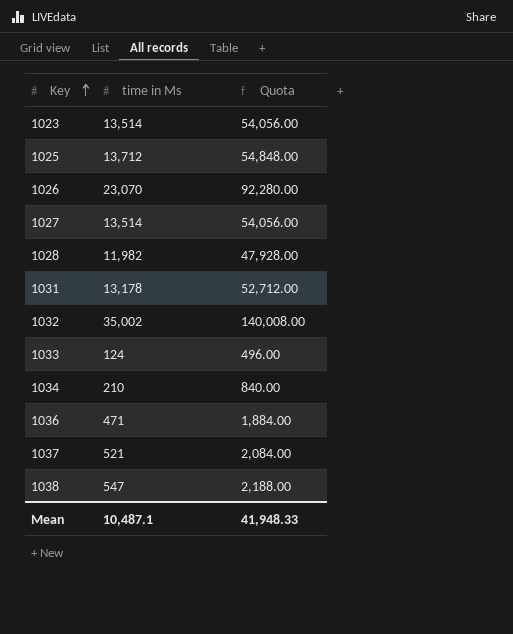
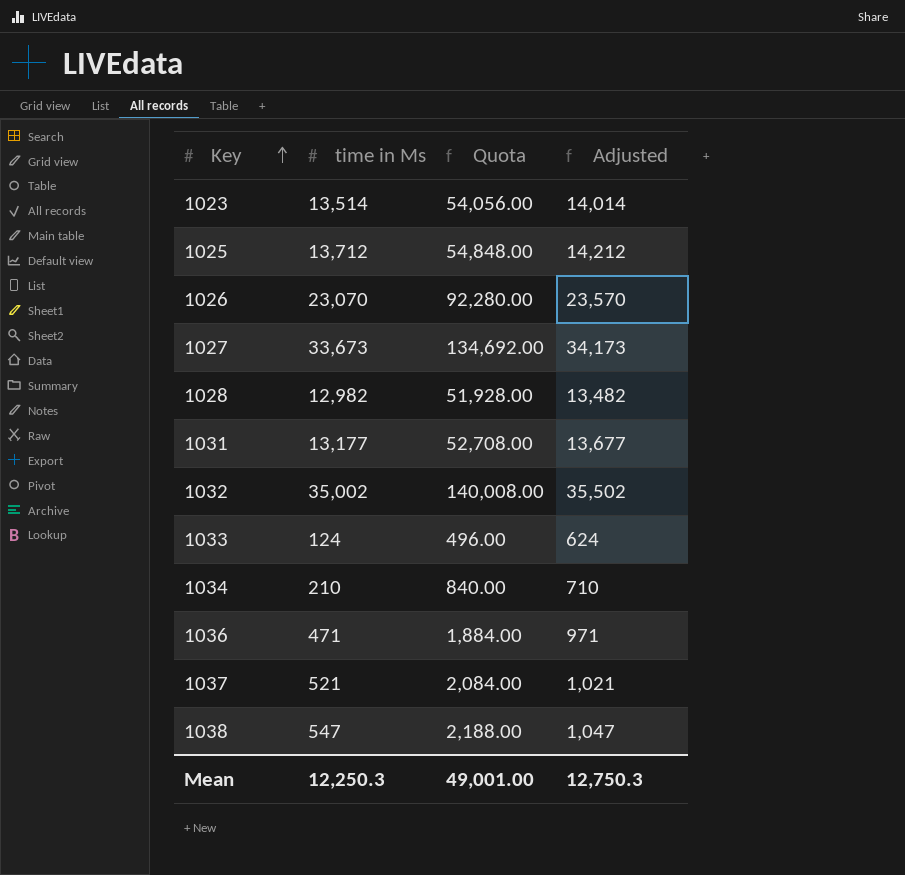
column Adjusted | formula: none -> [time in Ms] + 500
1027 | time in Ms: 13,514 -> 33,673
1027 | Quota: 54,056.00 -> 134,692.00
1028 | time in Ms: 11,982 -> 12,982
1028 | Quota: 47,928.00 -> 51,928.00
1031 | time in Ms: 13,178 -> 13,177
1031 | Quota: 52,712.00 -> 52,708.00
Mean | time in Ms: 10,487.1 -> 12,250.3
Mean | Quota: 41,948.33 -> 49,001.00

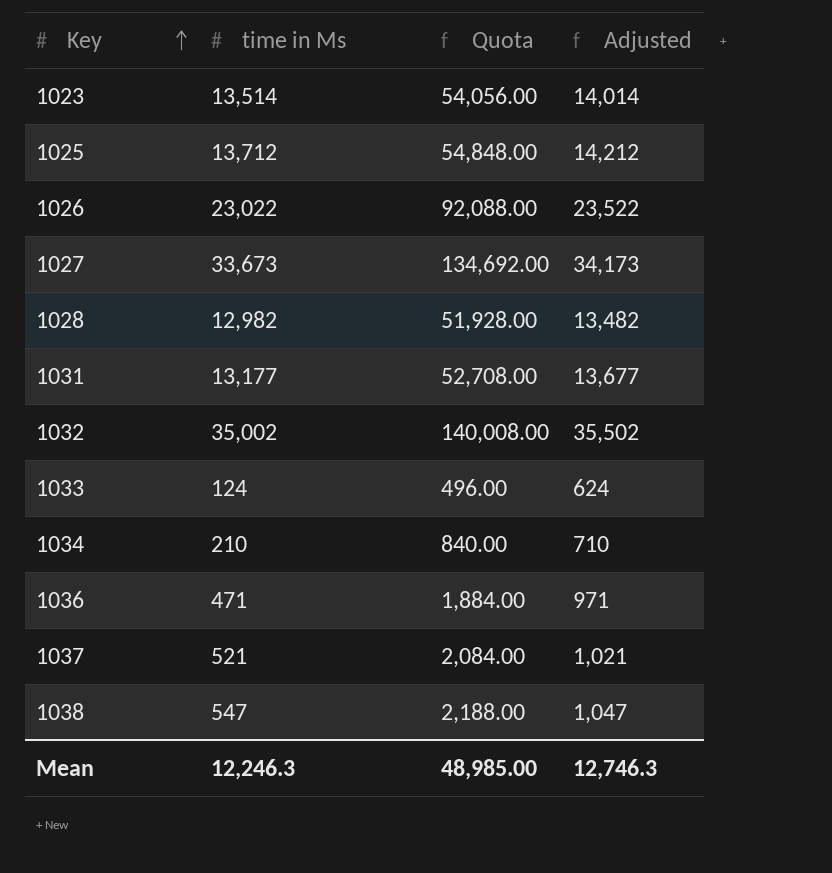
1026 | time in Ms: 23,070 -> 23,022
1026 | Quota: 92,280.00 -> 92,088.00
1026 | Adjusted: 23,570 -> 23,522
Mean | time in Ms: 12,250.3 -> 12,246.3
Mean | Quota: 49,001.00 -> 48,985.00
Mean | Adjusted: 12,750.3 -> 12,746.3

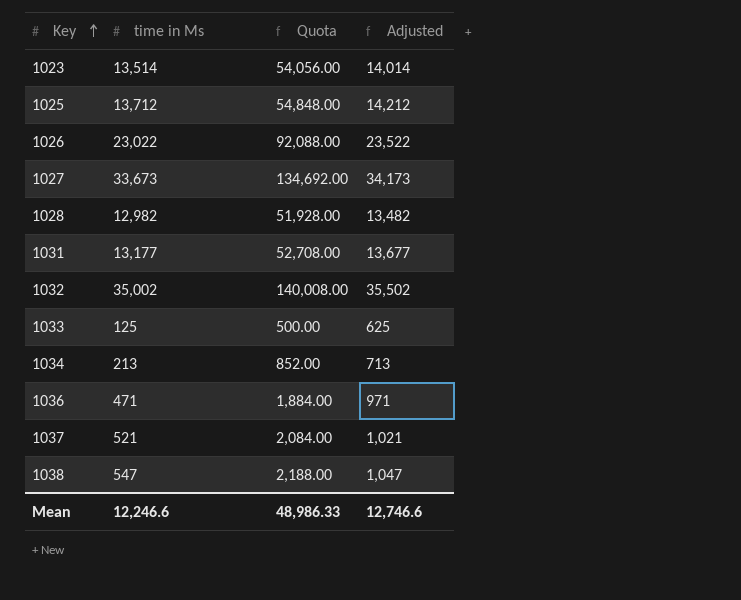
1033 | time in Ms: 124 -> 125
1033 | Quota: 496.00 -> 500.00
1033 | Adjusted: 624 -> 625
1034 | time in Ms: 210 -> 213
1034 | Quota: 840.00 -> 852.00
1034 | Adjusted: 710 -> 713
Mean | time in Ms: 12,246.3 -> 12,246.6
Mean | Quota: 48,985.00 -> 48,986.33
Mean | Adjusted: 12,746.3 -> 12,746.6

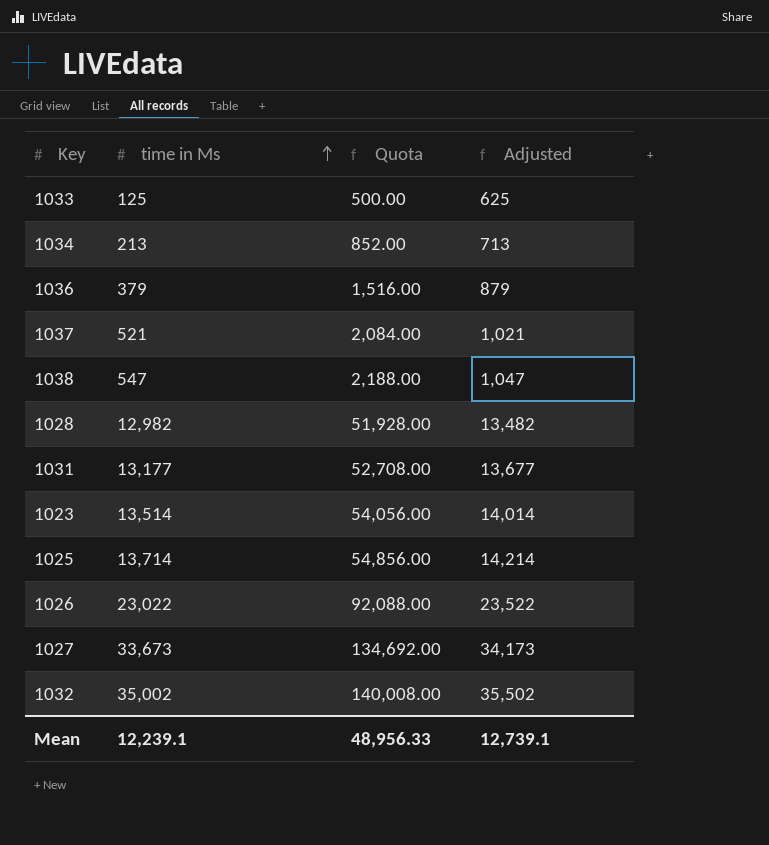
row order: Key ascending -> time in Ms ascending
1036 | time in Ms: 471 -> 379
1036 | Quota: 1,884.00 -> 1,516.00
1036 | Adjusted: 971 -> 879
1025 | time in Ms: 13,712 -> 13,714
1025 | Quota: 54,848.00 -> 54,856.00
1025 | Adjusted: 14,212 -> 14,214
Mean | time in Ms: 12,246.6 -> 12,239.1
Mean | Quota: 48,986.33 -> 48,956.33
Mean | Adjusted: 12,746.6 -> 12,739.1

